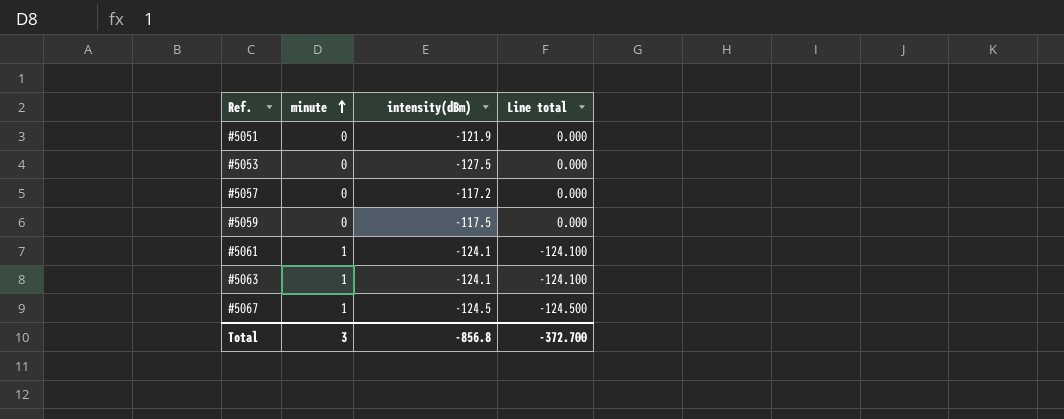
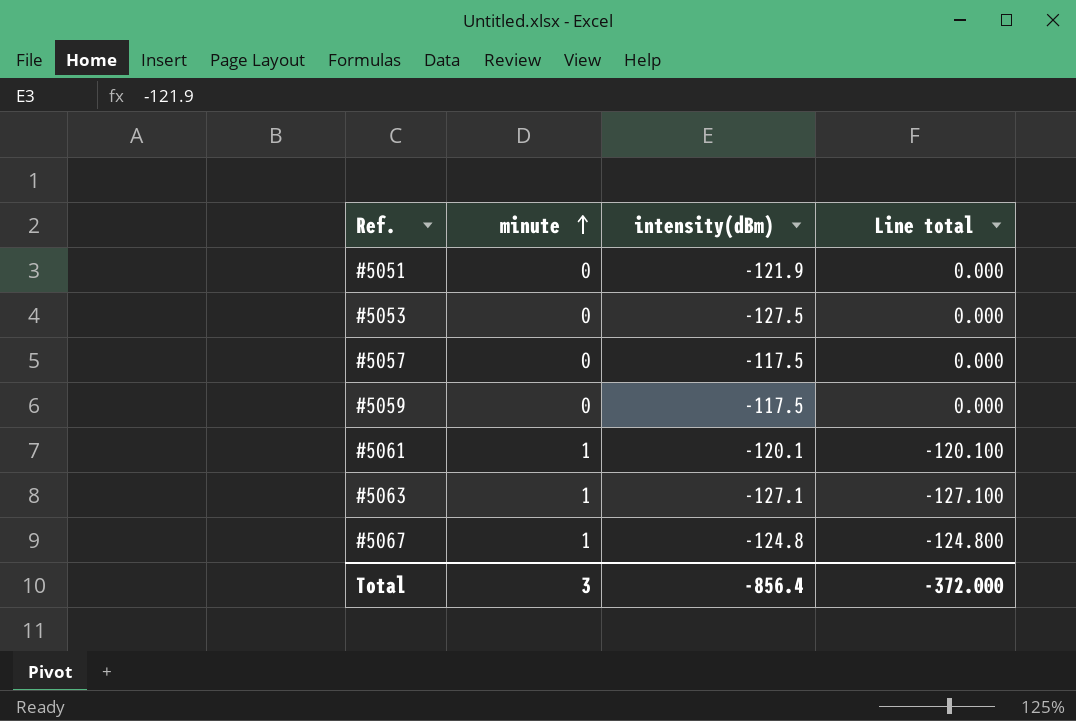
#5057 | intensity(dBm): -117.2 -> -117.5
#5061 | intensity(dBm): -124.1 -> -120.1
#5061 | Line total: -124.100 -> -120.100
#5063 | intensity(dBm): -124.1 -> -127.1
#5063 | Line total: -124.100 -> -127.100
#5067 | intensity(dBm): -124.5 -> -124.8
#5067 | Line total: -124.500 -> -124.800
Total | intensity(dBm): -856.8 -> -856.4
Total | Line total: -372.700 -> -372.000

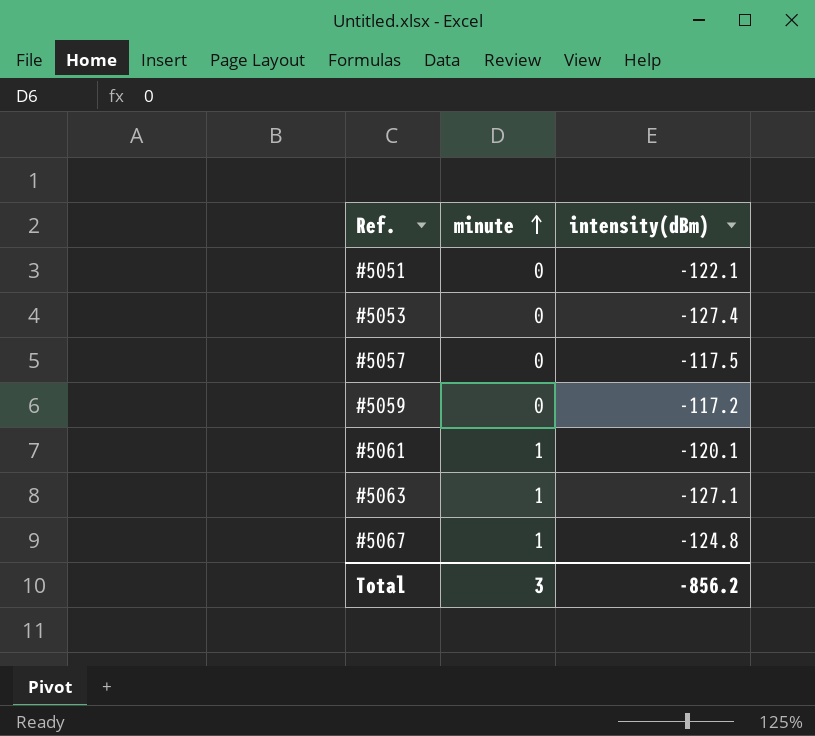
column Line total | formula: [minute] * [intensity(dBm)] -> none
#5051 | intensity(dBm): -121.9 -> -122.1
#5053 | intensity(dBm): -127.5 -> -127.4
#5059 | intensity(dBm): -117.5 -> -117.2
Total | intensity(dBm): -856.4 -> -856.2

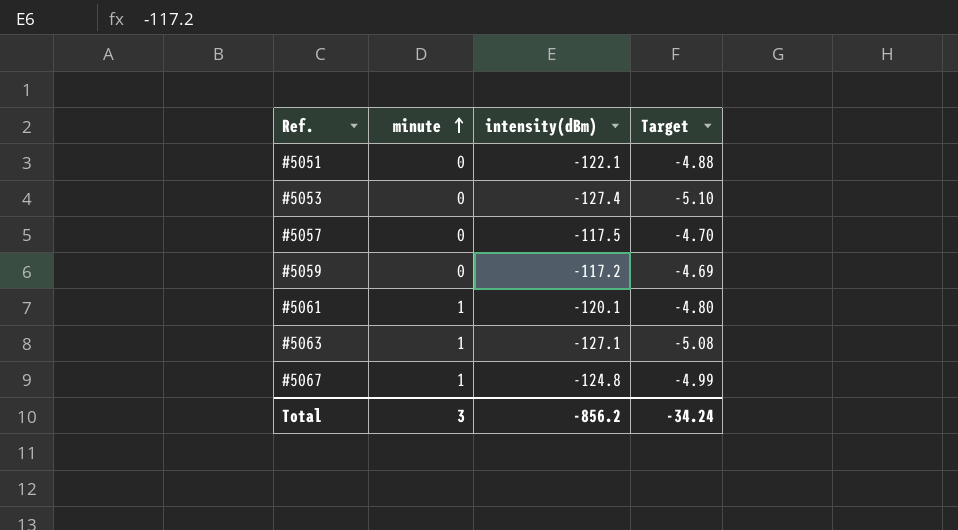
column Target | formula: none -> [intensity(dBm)] * 0.04

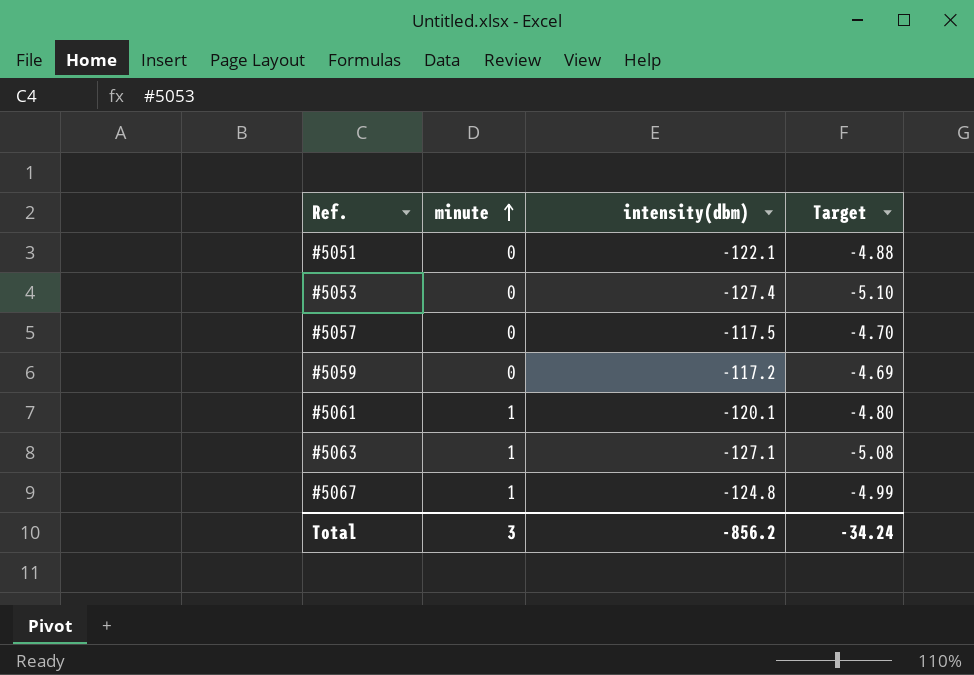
column name: intensity(dBm) -> intensity(dbm)

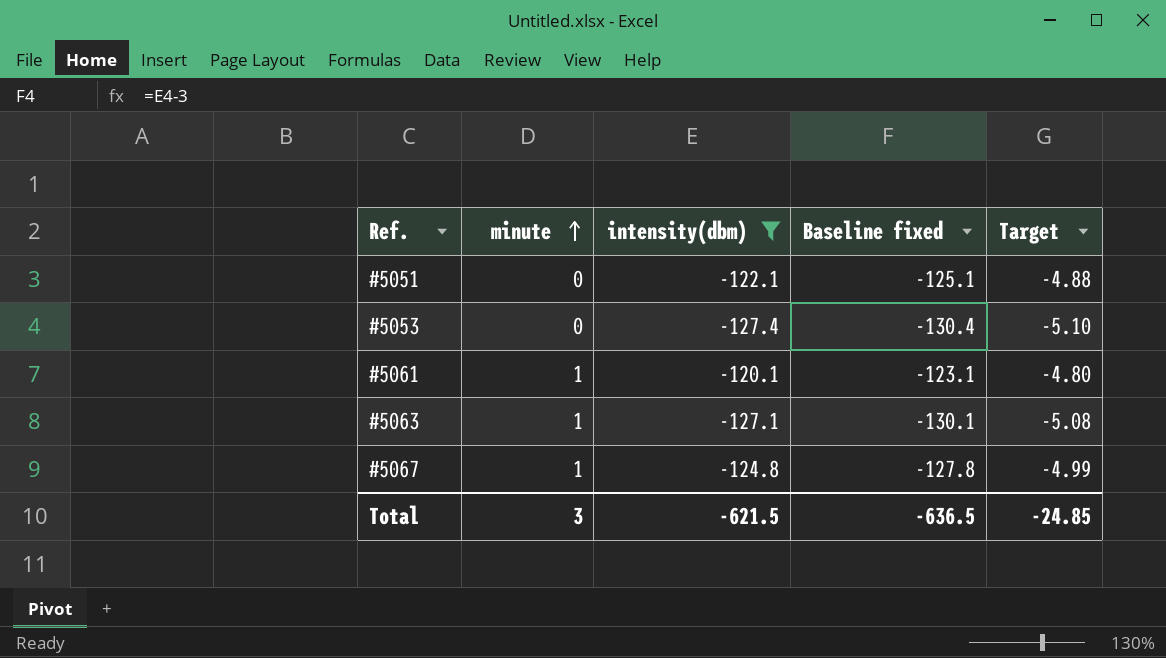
filter: none -> intensity(dbm) <= -120.1
column Baseline fixed | formula: none -> [intensity(dbm)] - 3
Total | intensity(dbm): -856.2 -> -621.5
Total | Target: -34.24 -> -24.85

